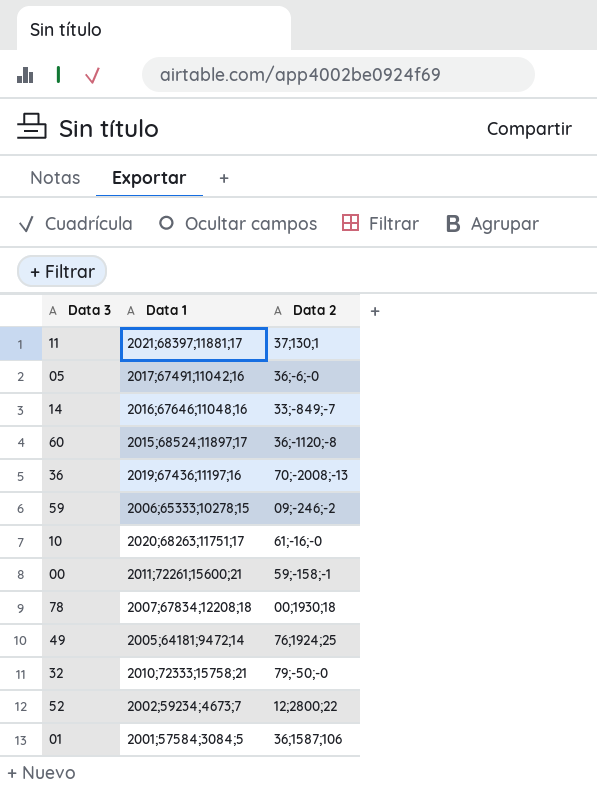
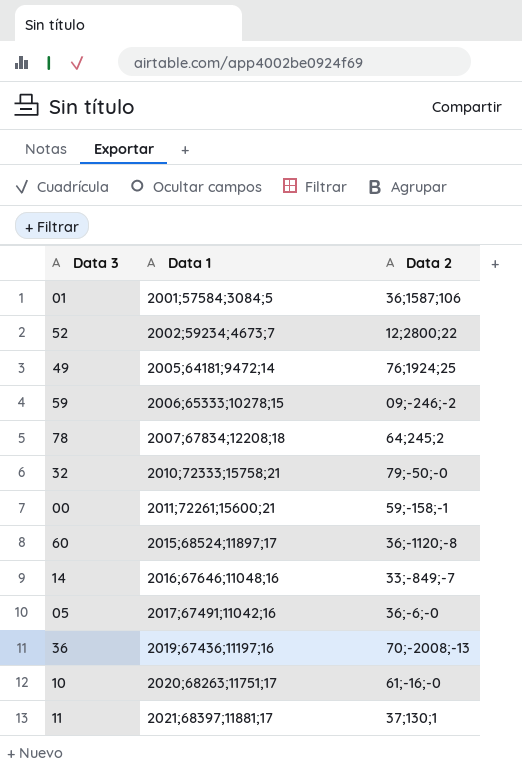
row order: none -> Data 1 ascending
78 | Data 2: 00;1930;18 -> 64;245;2

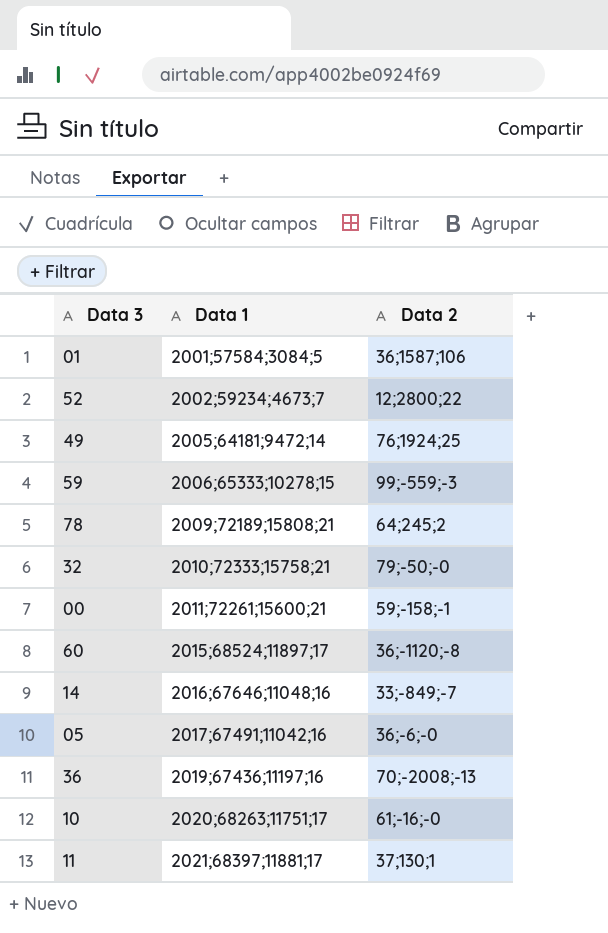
59 | Data 2: 09;-246;-2 -> 99;-559;-3
78 | Data 1: 2007;67834;12208;18 -> 2009;72189;15808;21

